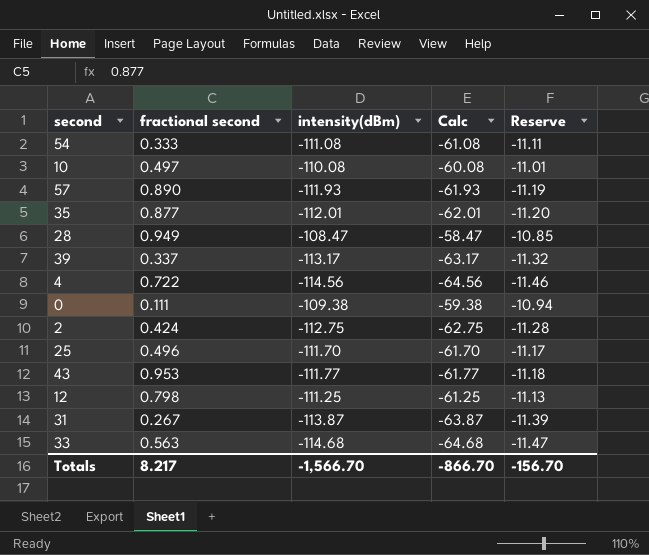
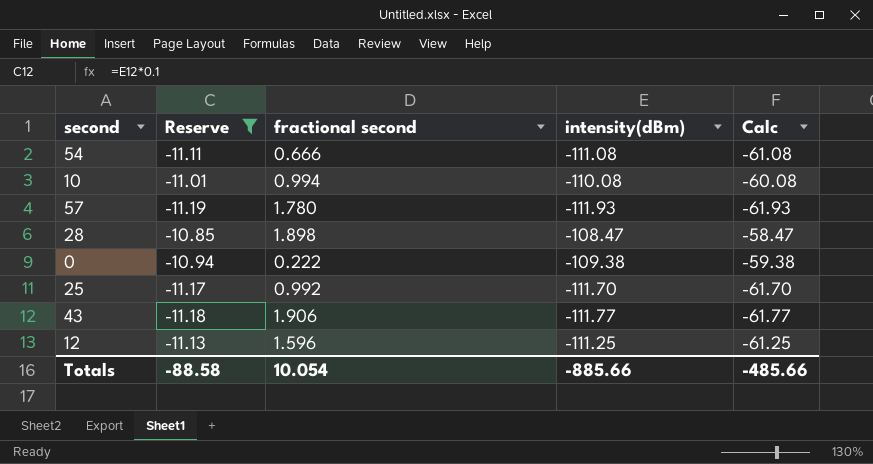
filter: none -> Reserve >= -11.19
column Reserve | position: 5 -> 2
54 | fractional second: 0.333 -> 0.666
10 | fractional second: 0.497 -> 0.994
57 | fractional second: 0.890 -> 1.780
28 | fractional second: 0.949 -> 1.898
0 | fractional second: 0.111 -> 0.222
25 | fractional second: 0.496 -> 0.992
43 | fractional second: 0.953 -> 1.906
12 | fractional second: 0.798 -> 1.596
Totals | Reserve: -156.70 -> -88.58
Totals | fractional second: 8.217 -> 10.054
Totals | intensity(dBm): -1,566.70 -> -885.66
Totals | Calc: -866.70 -> -485.66

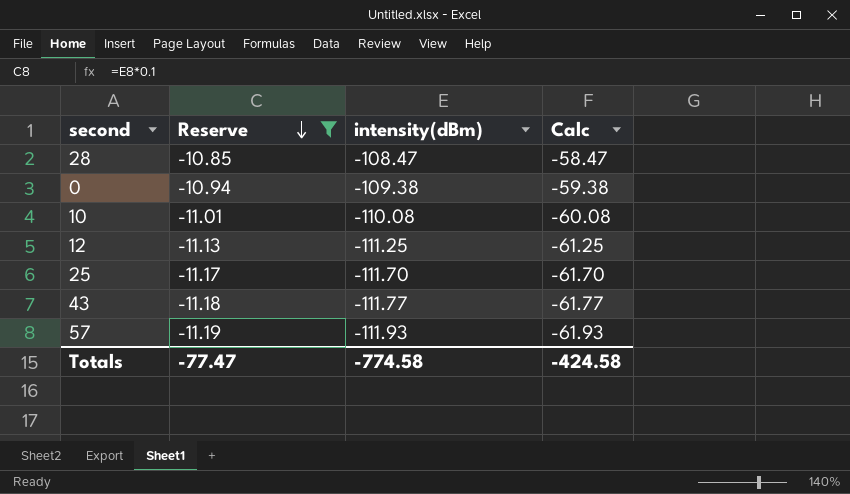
row order: none -> Reserve descending
column fractional second | position: 3 -> none
row 54: -11.11 | 0.666 | -111.08 | -61.08 -> none
Totals | Reserve: -88.58 -> -77.47
Totals | intensity(dBm): -885.66 -> -774.58
Totals | Calc: -485.66 -> -424.58

